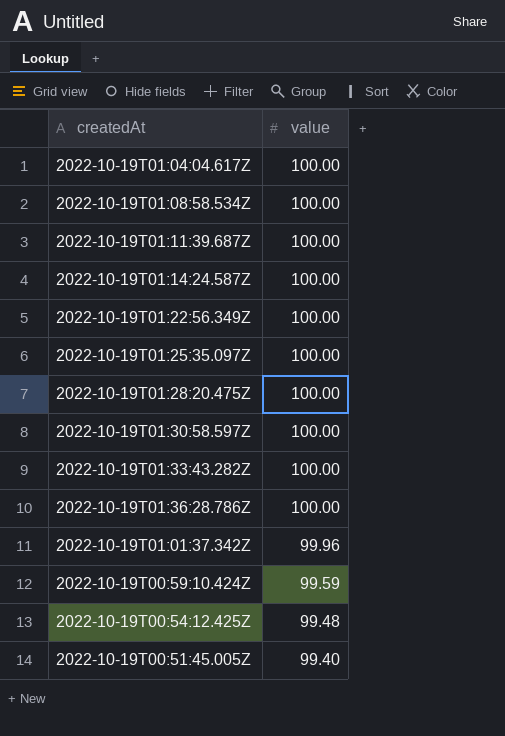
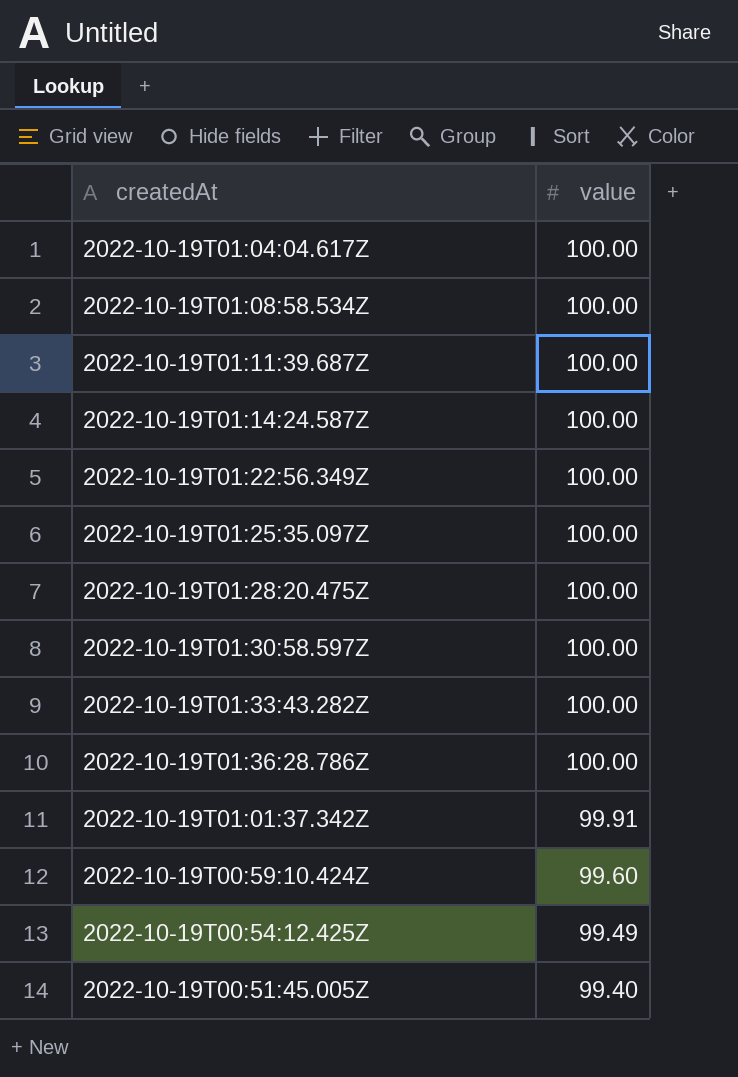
2022-10-19T01:01:37.342Z | value: 99.96 -> 99.91
2022-10-19T00:59:10.424Z | value: 99.59 -> 99.60
2022-10-19T00:54:12.425Z | value: 99.48 -> 99.49

